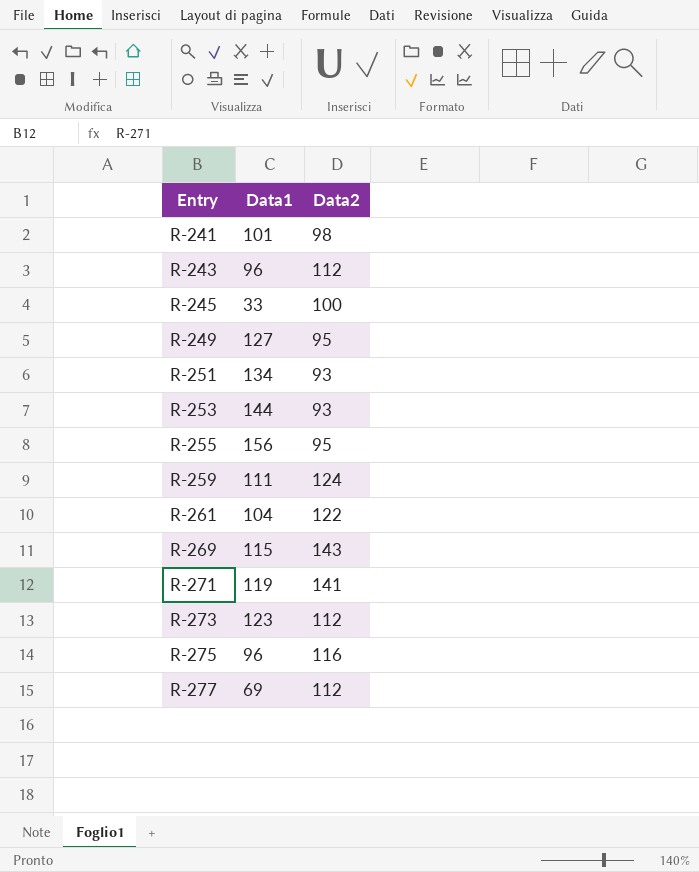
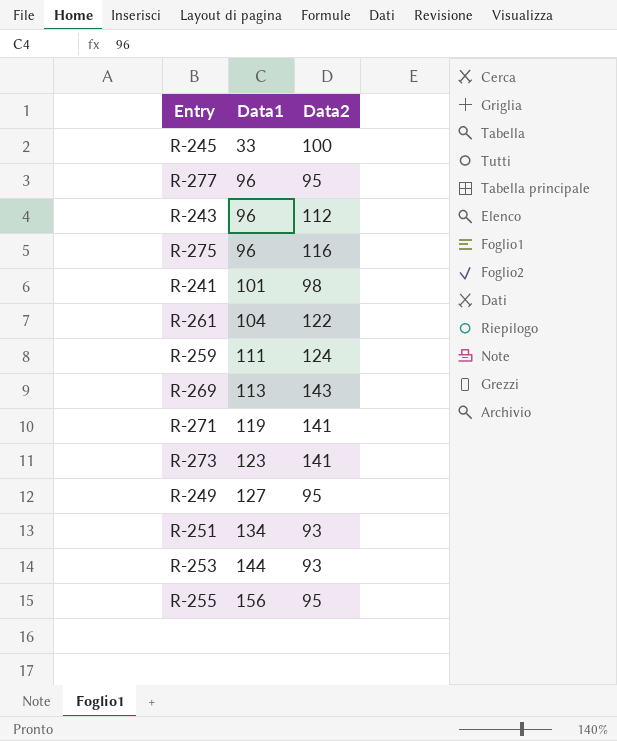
row order: Entry ascending -> Data1 ascending
R-277 | Data1: 69 -> 96
R-277 | Data2: 112 -> 95
R-269 | Data1: 115 -> 113
R-273 | Data2: 112 -> 141

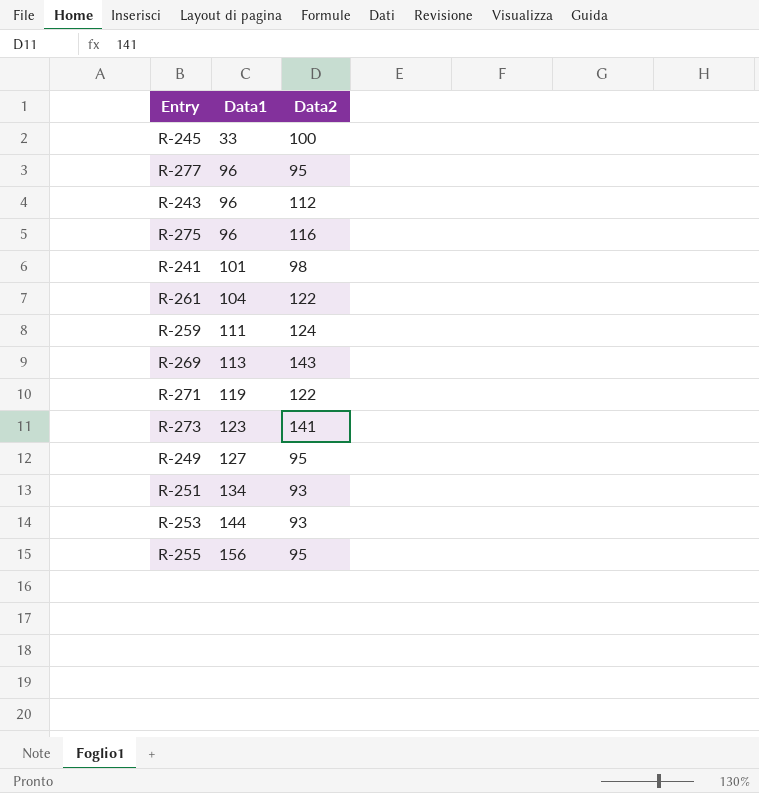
R-271 | Data2: 141 -> 122

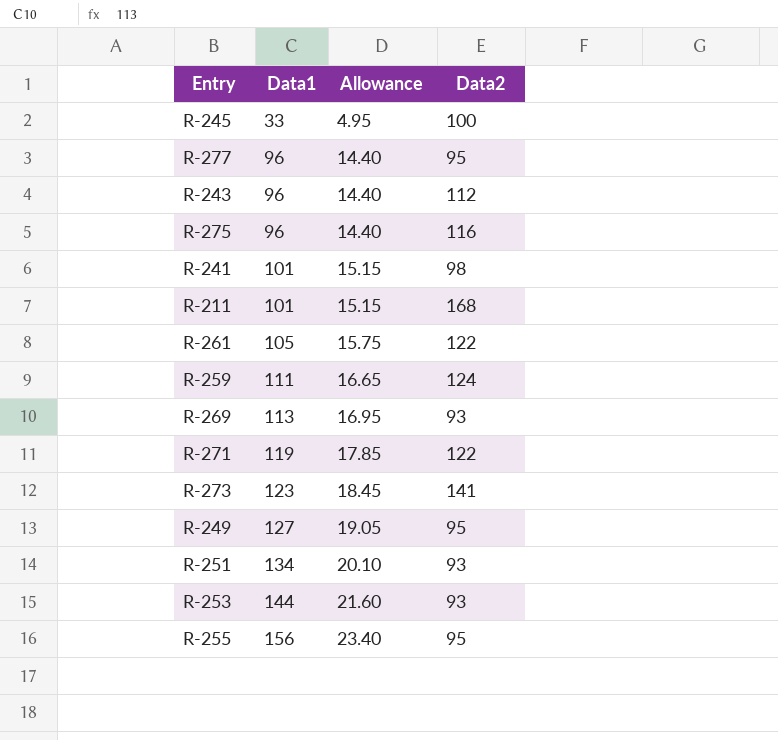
column Allowance | formula: none -> [Data1] * 0.15
row R-211: none -> 101 | 15.15 | 168
R-261 | Data1: 104 -> 105
R-269 | Data2: 143 -> 93

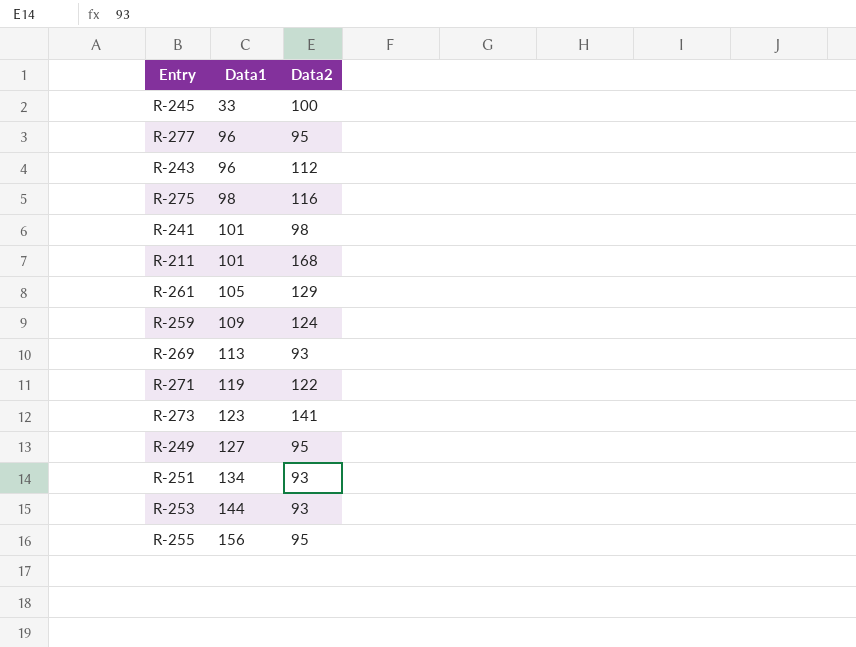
column Allowance | formula: [Data1] * 0.15 -> none
R-275 | Data1: 96 -> 98
R-261 | Data2: 122 -> 129
R-259 | Data1: 111 -> 109

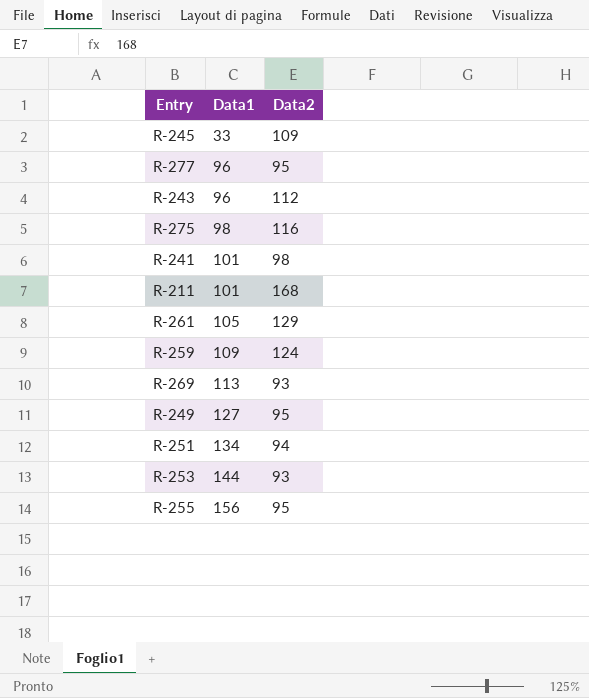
row R-271: 119 | 122 -> none
row R-273: 123 | 141 -> none
R-245 | Data2: 100 -> 109
R-251 | Data2: 93 -> 94

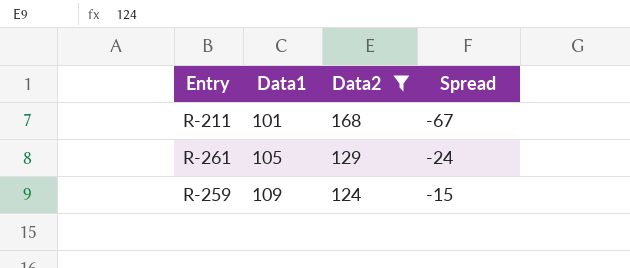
filter: none -> Data2 >= 124
column Spread | formula: none -> [Data1] - [Data2]

